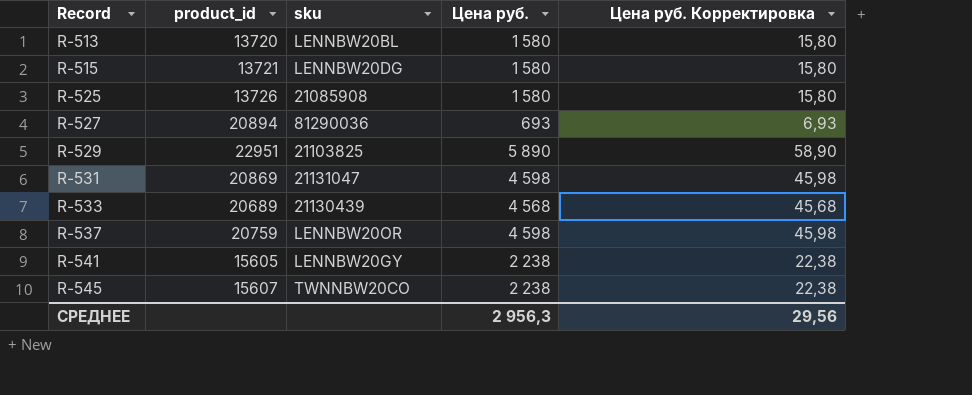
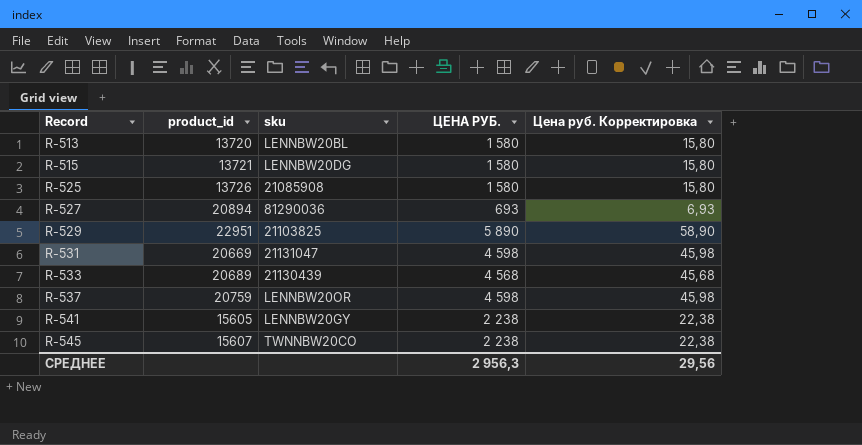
column name: Цена руб. -> ЦЕНА РУБ.
R-531 | product_id: 20869 -> 20669

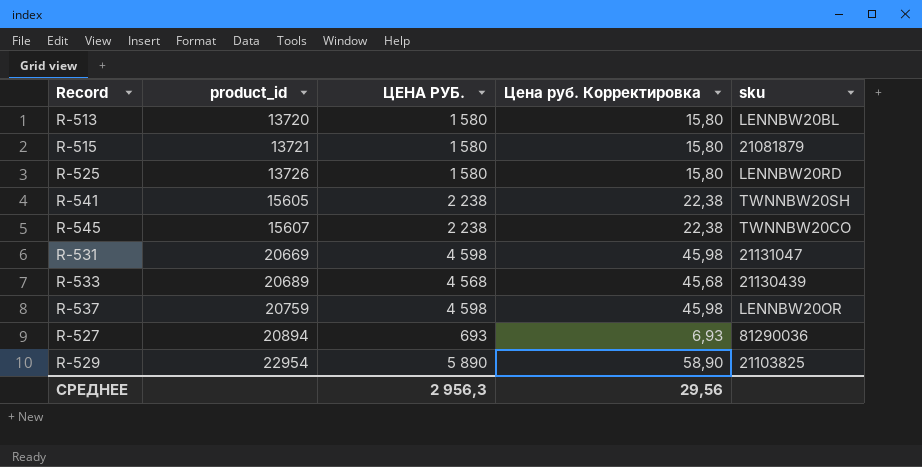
row order: Record ascending -> product_id ascending
column sku | position: 3 -> 5
R-515 | sku: LENNBW20DG -> 21081879
R-525 | sku: 21085908 -> LENNBW20RD
R-541 | sku: LENNBW20GY -> TWNNBW20SH
R-529 | product_id: 22951 -> 22954

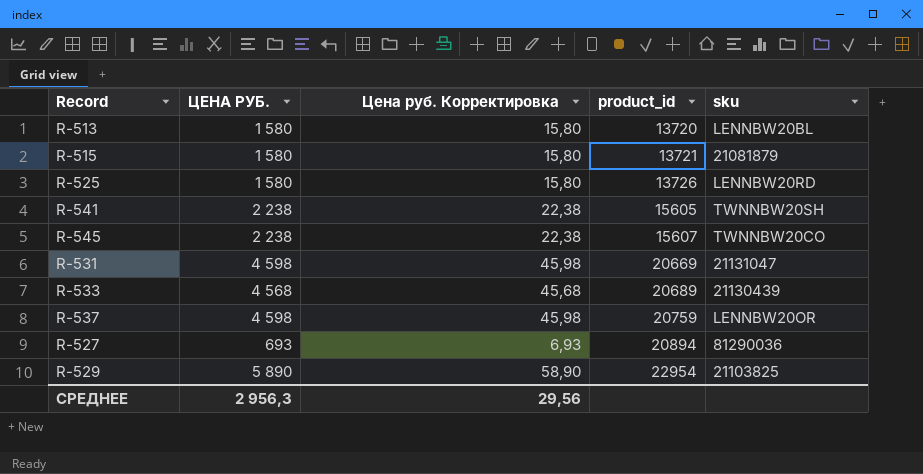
column product_id | position: 2 -> 4

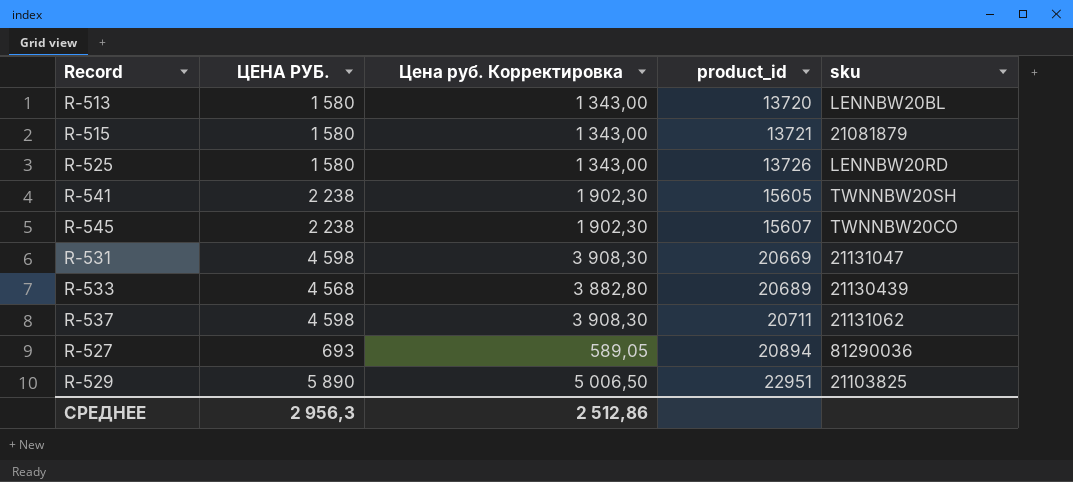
column Цена руб. Корректировка | formula: [ЦЕНА РУБ.] * 0,01 -> [ЦЕНА РУБ.] * 0,85
R-537 | product_id: 20759 -> 20711
R-537 | sku: LENNBW20OR -> 21131062
R-529 | product_id: 22954 -> 22951
СРЕДНЕЕ | Цена руб. Корректировка: 29,56 -> 2 512,86

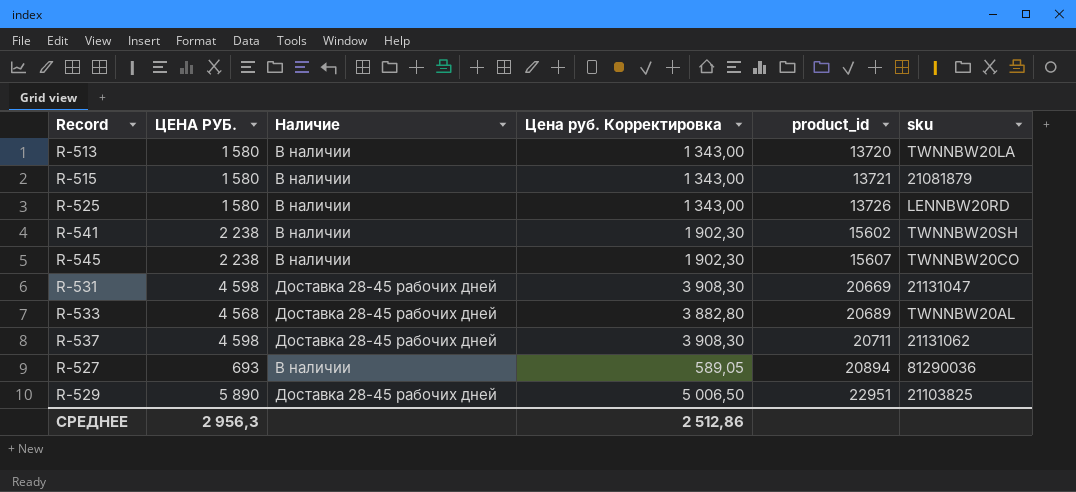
column Наличие | position: none -> 3
R-513 | sku: LENNBW20BL -> TWNNBW20LA
R-541 | product_id: 15605 -> 15602
R-533 | sku: 21130439 -> TWNNBW20AL

